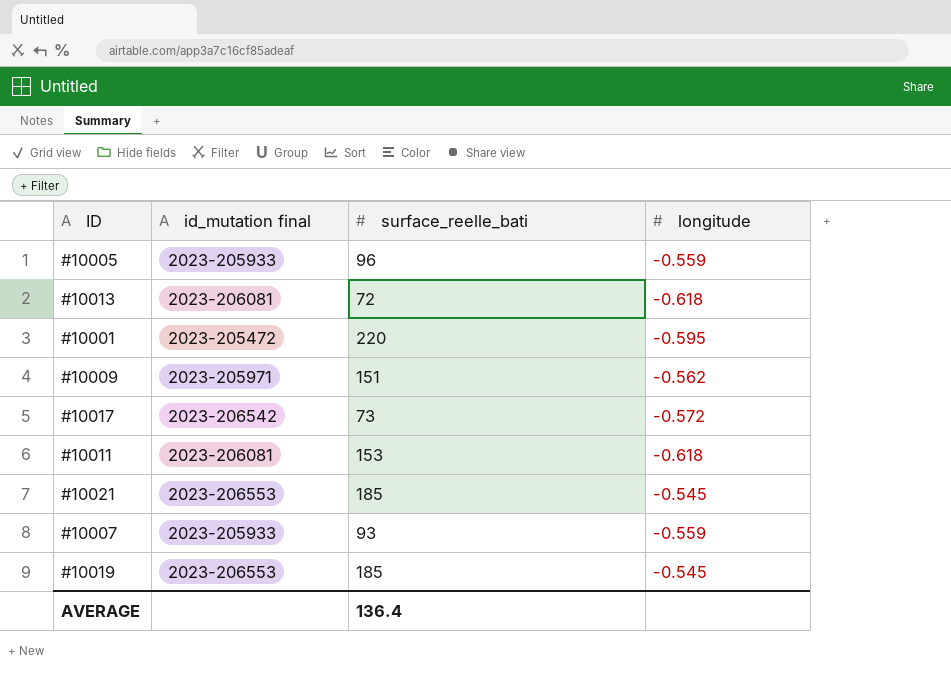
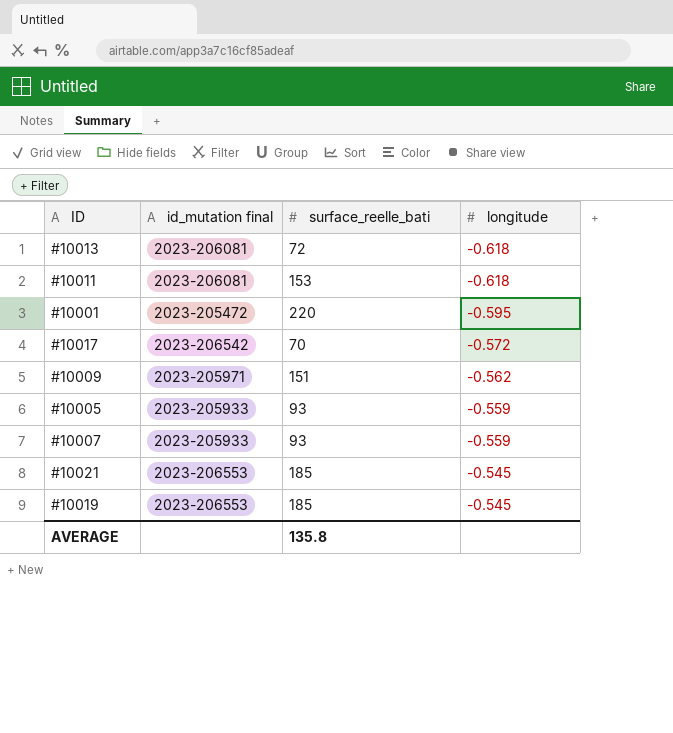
row order: none -> longitude ascending
#10017 | surface_reelle_bati: 73 -> 70
#10005 | surface_reelle_bati: 96 -> 93
AVERAGE | surface_reelle_bati: 136.4 -> 135.8

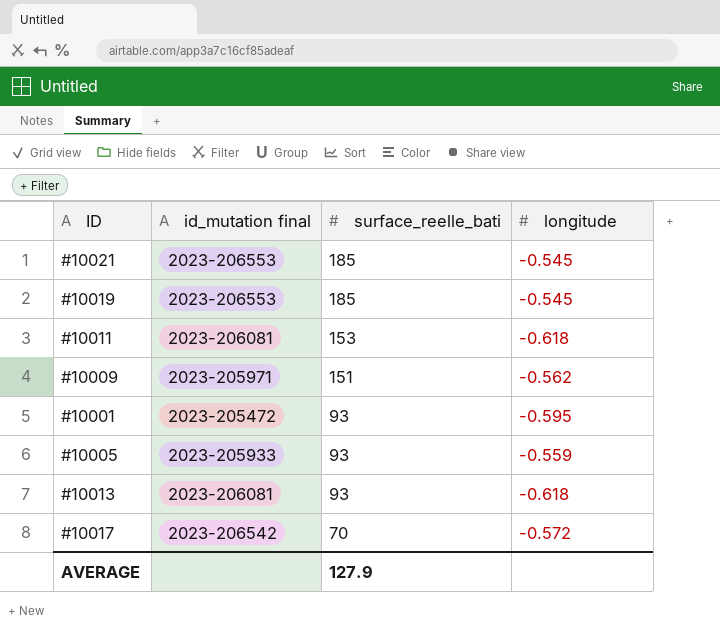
row order: longitude ascending -> surface_reelle_bati descending
row #10007: 2023-205933 | 93 | -0.559 -> none
#10001 | surface_reelle_bati: 220 -> 93
#10013 | surface_reelle_bati: 72 -> 93
AVERAGE | surface_reelle_bati: 135.8 -> 127.9

